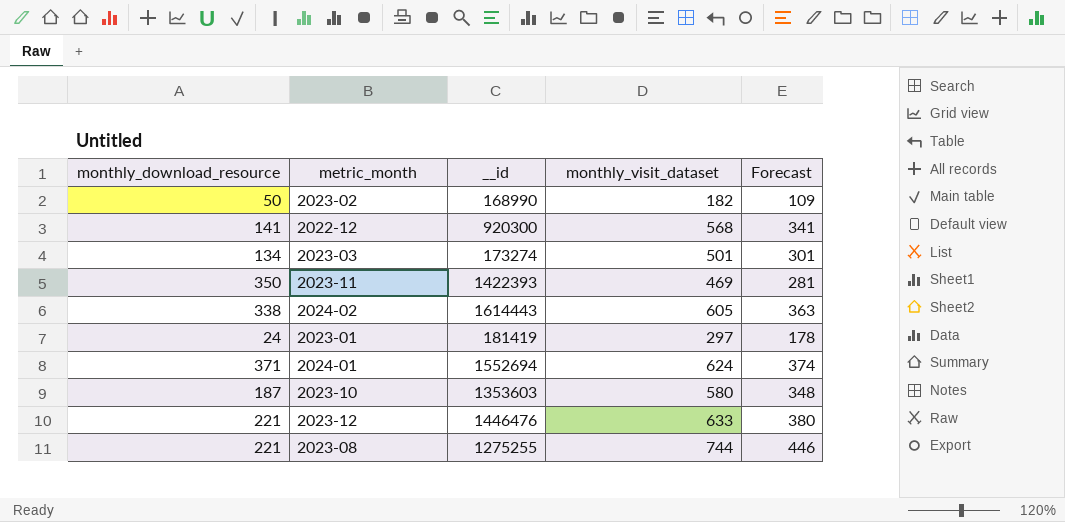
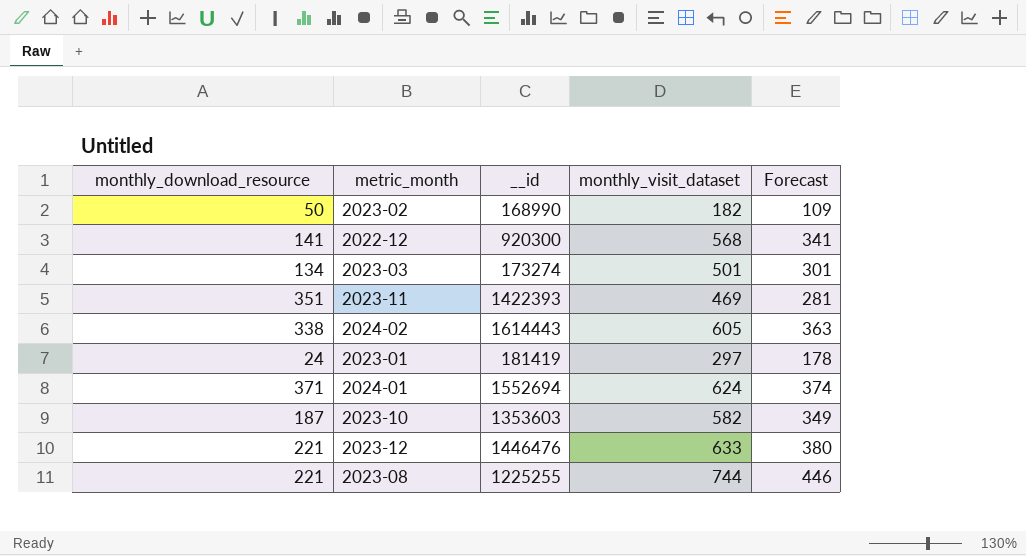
2023-11 | monthly_download_resource: 350 -> 351
2023-10 | monthly_visit_dataset: 580 -> 582
2023-10 | Forecast: 348 -> 349
2023-08 | __id: 1275255 -> 1225255

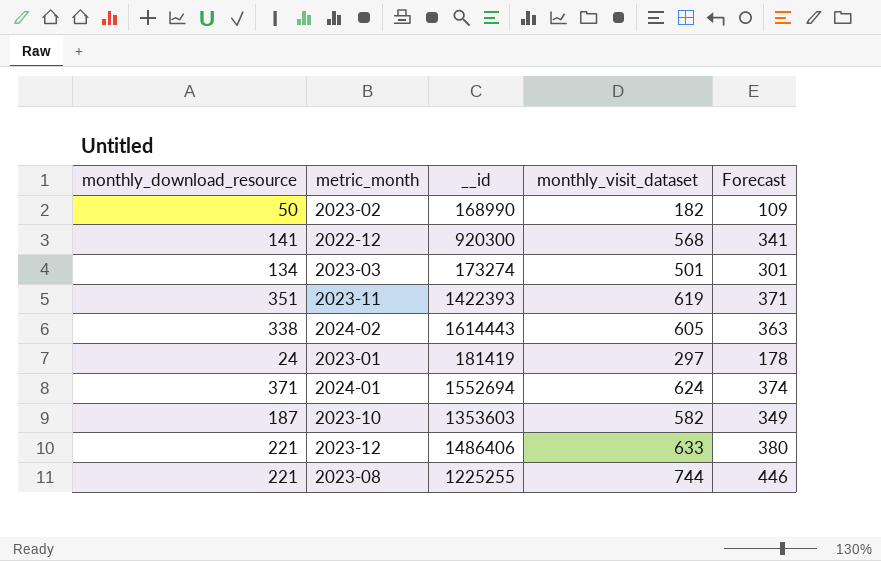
2023-11 | monthly_visit_dataset: 469 -> 619
2023-11 | Forecast: 281 -> 371
2023-12 | __id: 1446476 -> 1486406

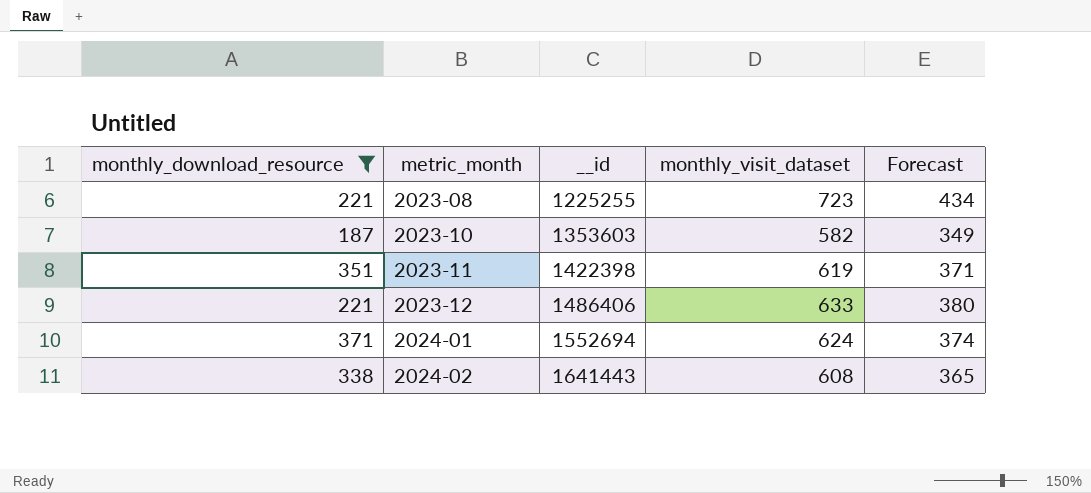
filter: none -> monthly_download_resource >= 187
row order: none -> metric_month ascending
2023-08 | monthly_visit_dataset: 744 -> 723
2023-08 | Forecast: 446 -> 434
2023-11 | __id: 1422393 -> 1422398
2024-02 | __id: 1614443 -> 1641443
2024-02 | monthly_visit_dataset: 605 -> 608
2024-02 | Forecast: 363 -> 365

